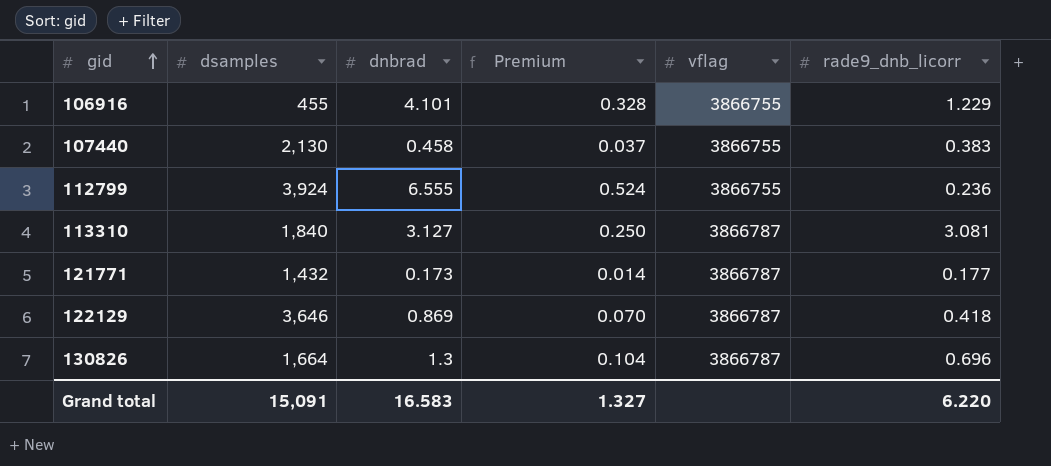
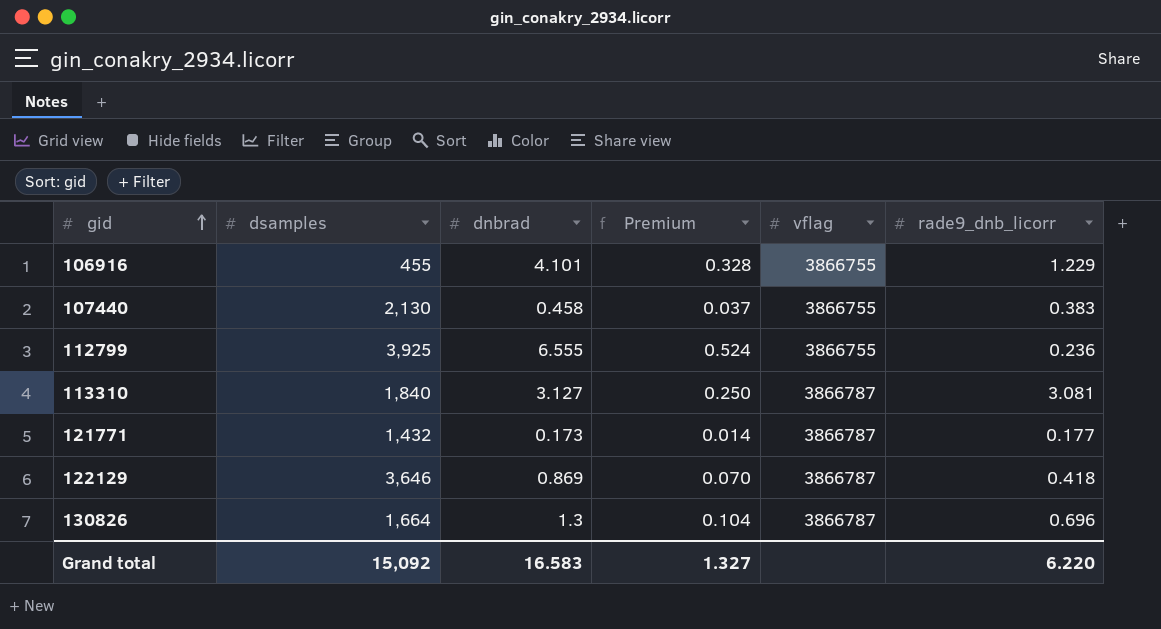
112799 | dsamples: 3,924 -> 3,925
Grand total | dsamples: 15,091 -> 15,092

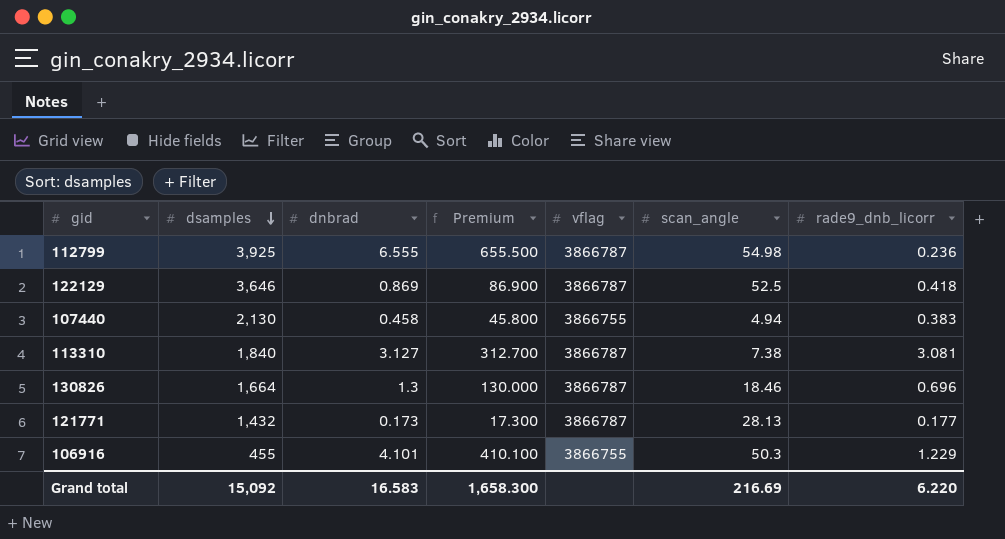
row order: gid ascending -> dsamples descending
column Premium | formula: [dnbrad] * 0.08 -> [dnbrad] * 100
column scan_angle | position: none -> 6
112799 | vflag: 3866755 -> 3866787
Grand total | Premium: 1.327 -> 1,658.300

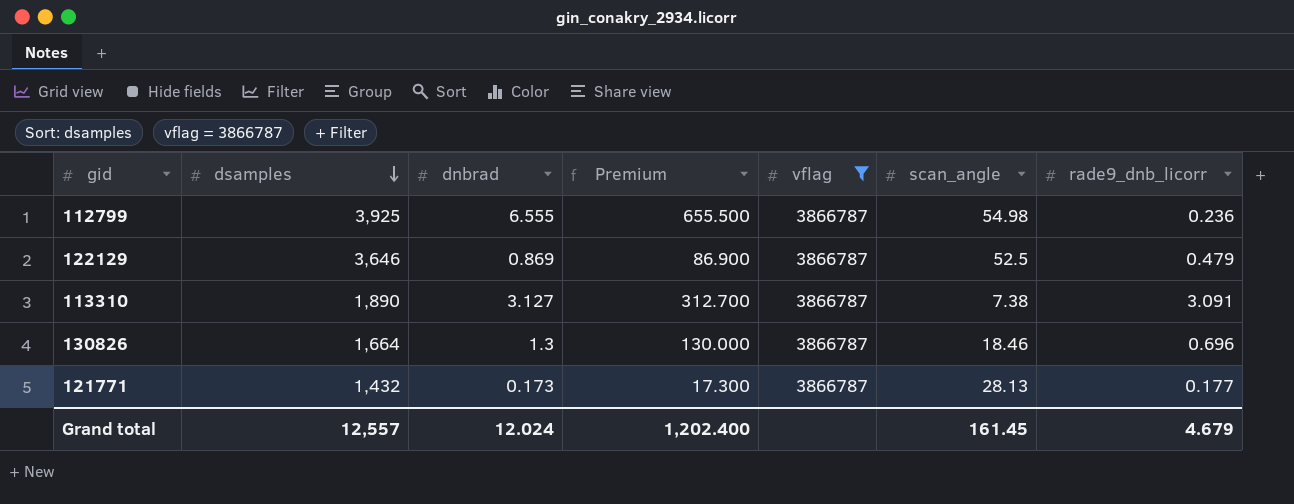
filter: none -> vflag = 3866787
122129 | rade9_dnb_licorr: 0.418 -> 0.479
113310 | dsamples: 1,840 -> 1,890
113310 | rade9_dnb_licorr: 3.081 -> 3.091
Grand total | dsamples: 15,092 -> 12,557
Grand total | dnbrad: 16.583 -> 12.024
Grand total | Premium: 1,658.300 -> 1,202.400
Grand total | scan_angle: 216.69 -> 161.45
Grand total | rade9_dnb_licorr: 6.220 -> 4.679

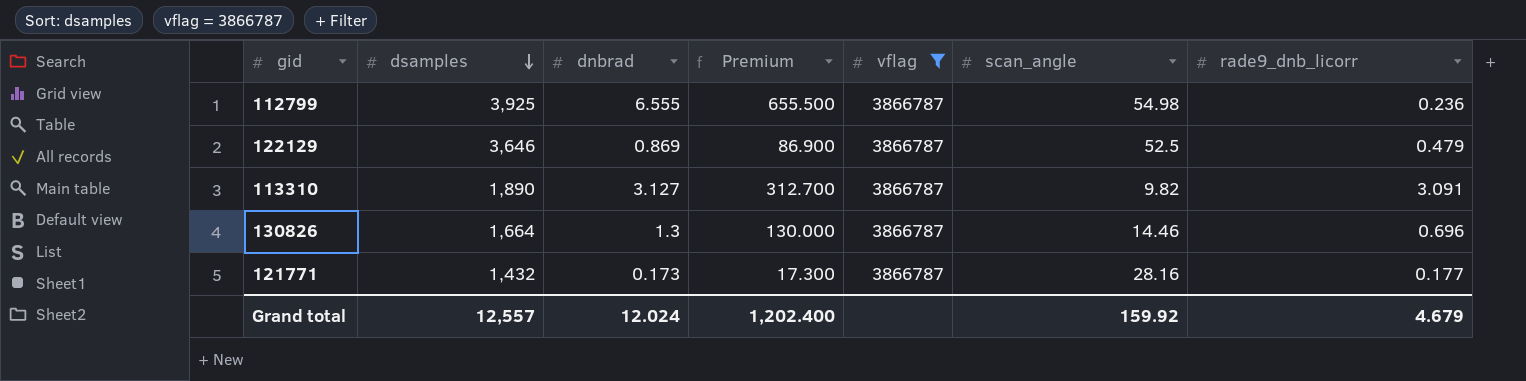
113310 | scan_angle: 7.38 -> 9.82
130826 | scan_angle: 18.46 -> 14.46
121771 | scan_angle: 28.13 -> 28.16
Grand total | scan_angle: 161.45 -> 159.92

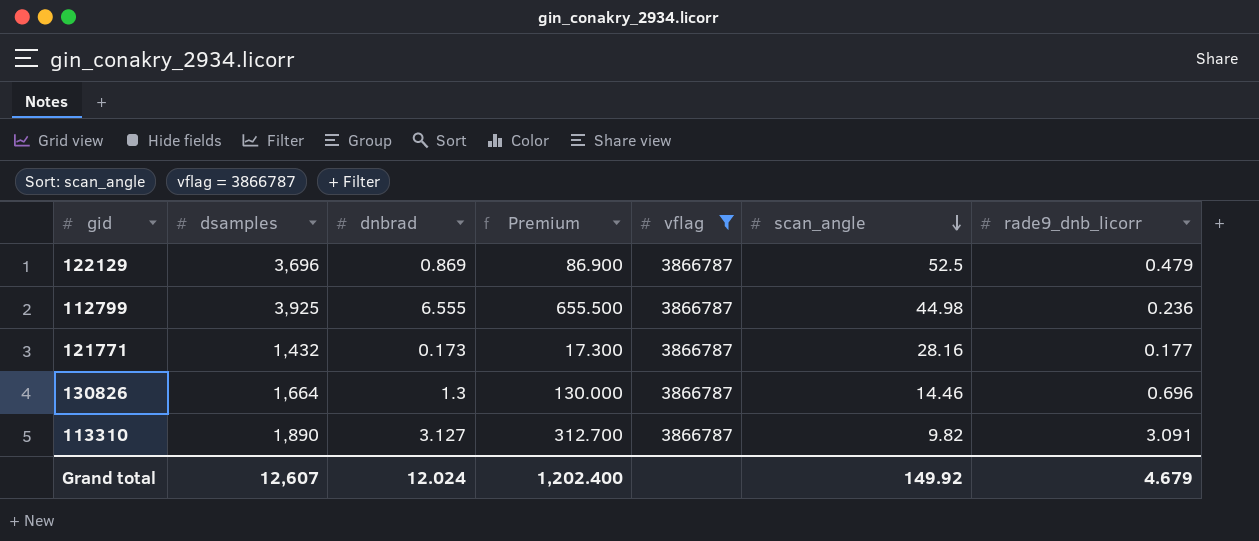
row order: dsamples descending -> scan_angle descending
122129 | dsamples: 3,646 -> 3,696
112799 | scan_angle: 54.98 -> 44.98
Grand total | dsamples: 12,557 -> 12,607
Grand total | scan_angle: 159.92 -> 149.92

